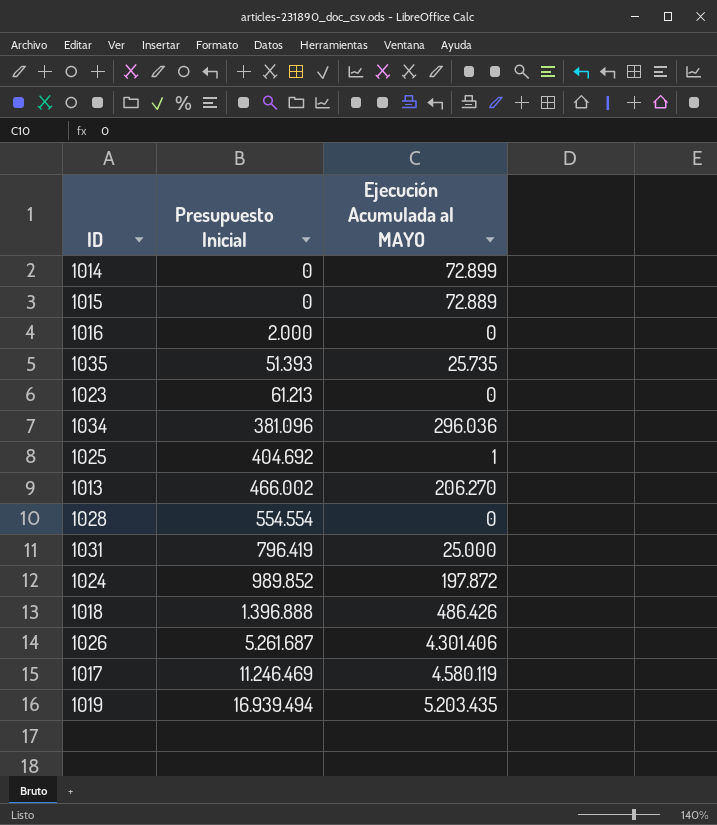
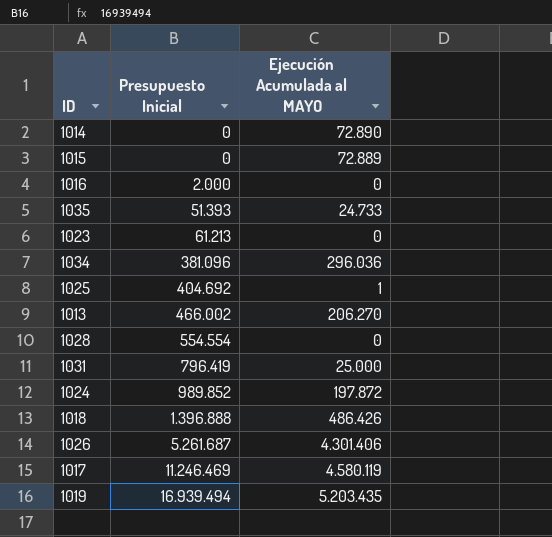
1014 | Ejecución Acumulada al MAYO: 72.899 -> 72.890
1035 | Ejecución Acumulada al MAYO: 25.735 -> 24.733

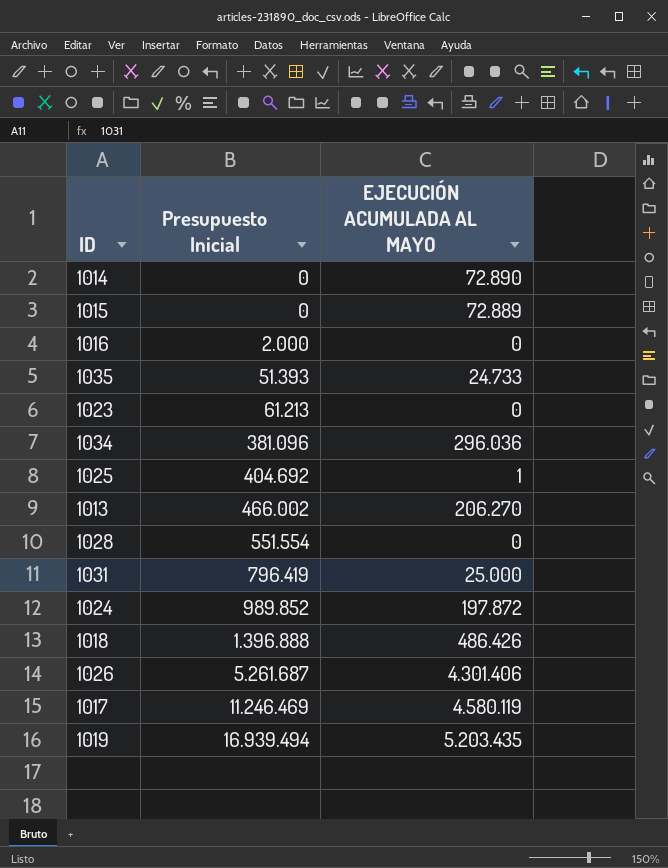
column name: Ejecución Acumulada al MAYO -> EJECUCIÓN ACUMULADA AL MAYO
1028 | Presupuesto Inicial: 554.554 -> 551.554

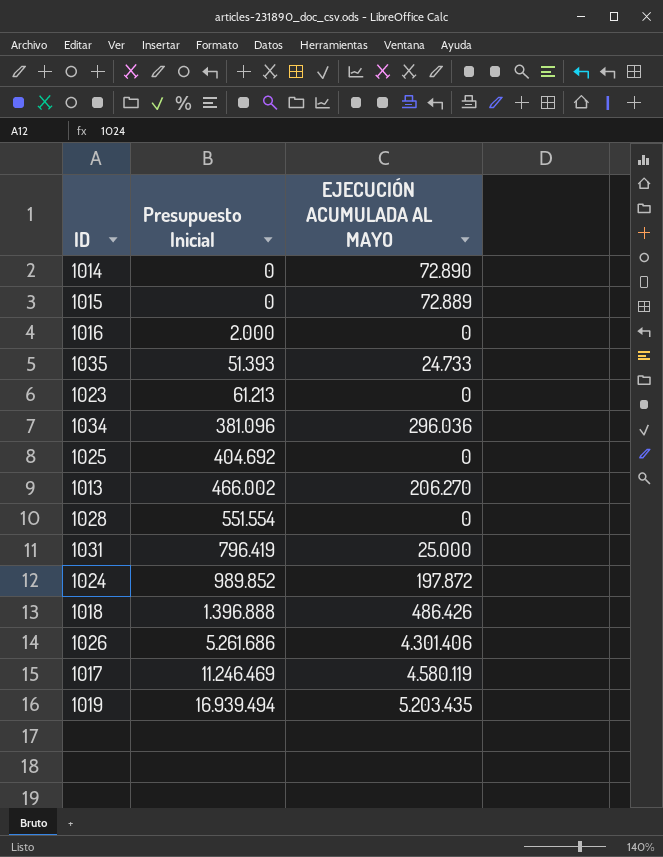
1025 | EJECUCIÓN ACUMULADA AL MAYO: 1 -> 0
1026 | Presupuesto Inicial: 5.261.687 -> 5.261.686

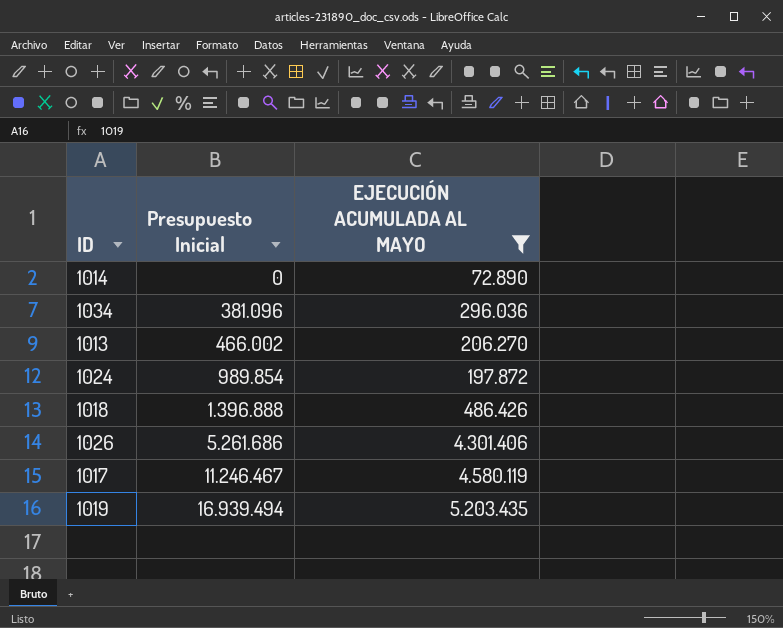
filter: none -> EJECUCIÓN ACUMULADA AL MAYO >= 72.890
1024 | Presupuesto Inicial: 989.852 -> 989.854
1017 | Presupuesto Inicial: 11.246.469 -> 11.246.467

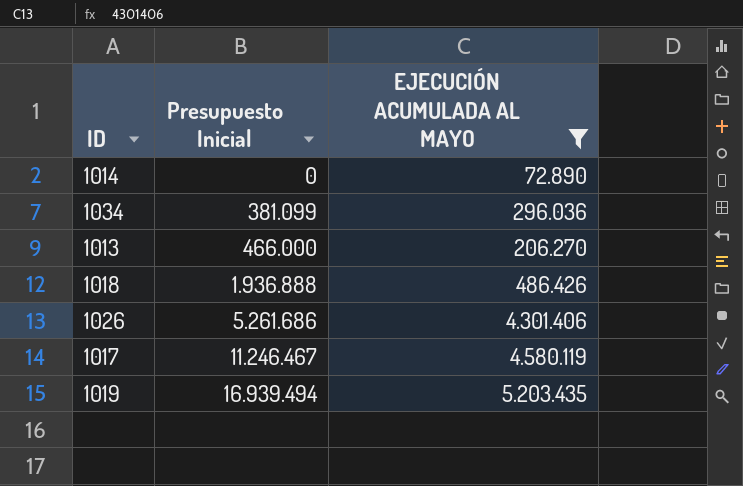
row 1024: 989.854 | 197.872 -> none
1034 | Presupuesto Inicial: 381.096 -> 381.099
1013 | Presupuesto Inicial: 466.002 -> 466.000
1018 | Presupuesto Inicial: 1.396.888 -> 1.936.888

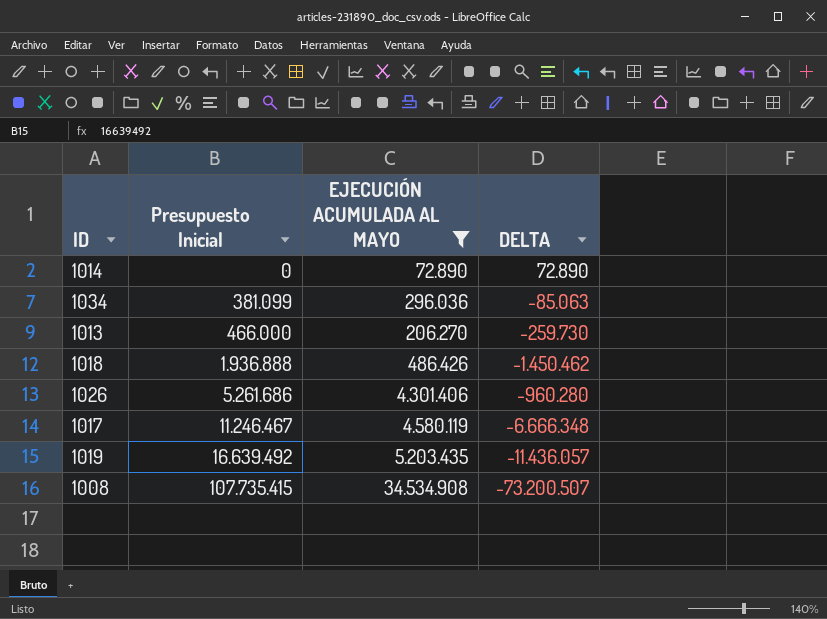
column DELTA | formula: none -> [EJECUCIÓN ACUMULADA AL MAYO] - [Presupuesto Inicial]
1019 | Presupuesto Inicial: 16.939.494 -> 16.639.492
row 1008: none -> 107.735.415 | 34.534.908 | -73.200.507

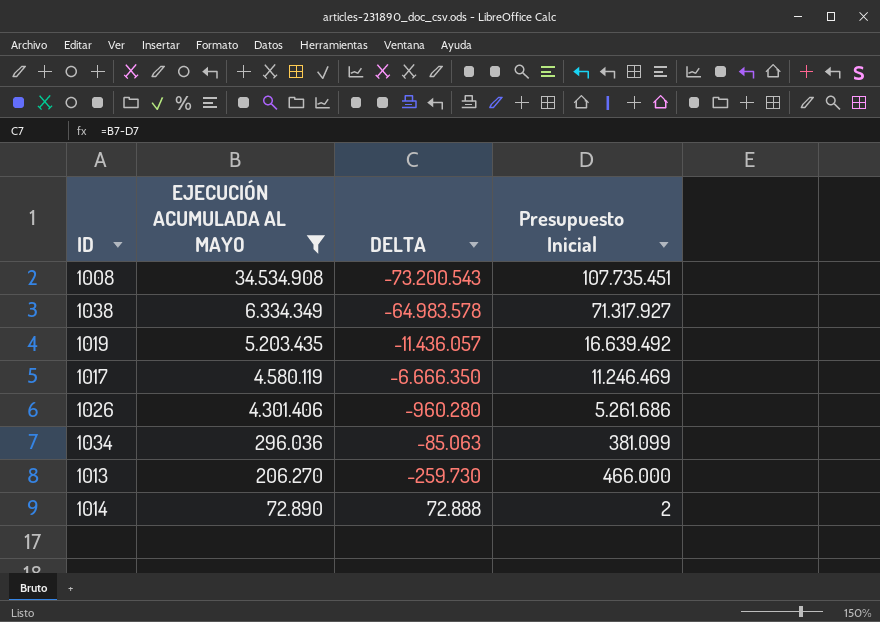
row order: Presupuesto Inicial ascending -> EJECUCIÓN ACUMULADA AL MAYO descending
column Presupuesto Inicial | position: 2 -> 4
row 1018: 1.936.888 | 486.426 | -1.450.462 -> none
1008 | DELTA: -73.200.507 -> -73.200.543
1008 | Presupuesto Inicial: 107.735.415 -> 107.735.451
row 1038: none -> 6.334.349 | -64.983.578 | 71.317.927
1017 | DELTA: -6.666.348 -> -6.666.350
1017 | Presupuesto Inicial: 11.246.467 -> 11.246.469
1014 | DELTA: 72.890 -> 72.888
1014 | Presupuesto Inicial: 0 -> 2

